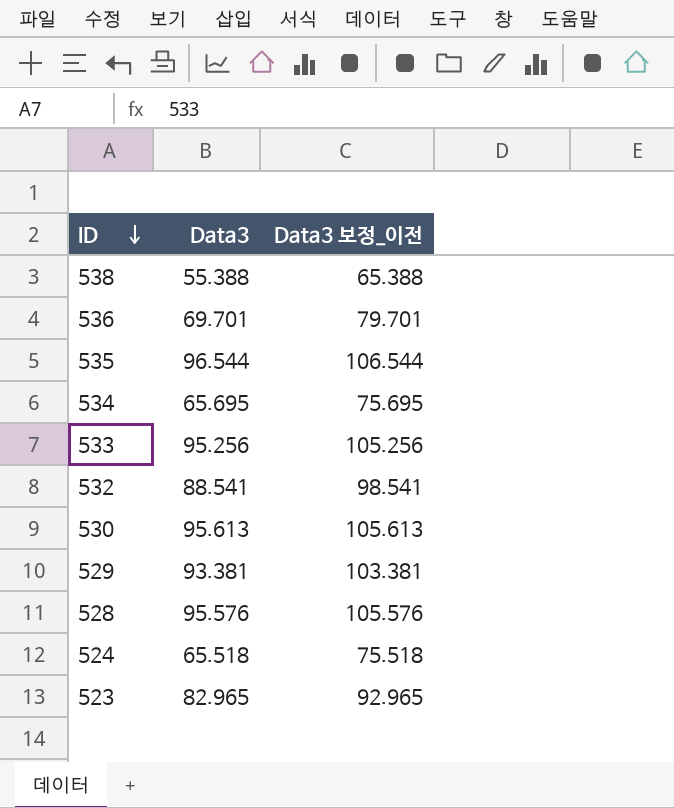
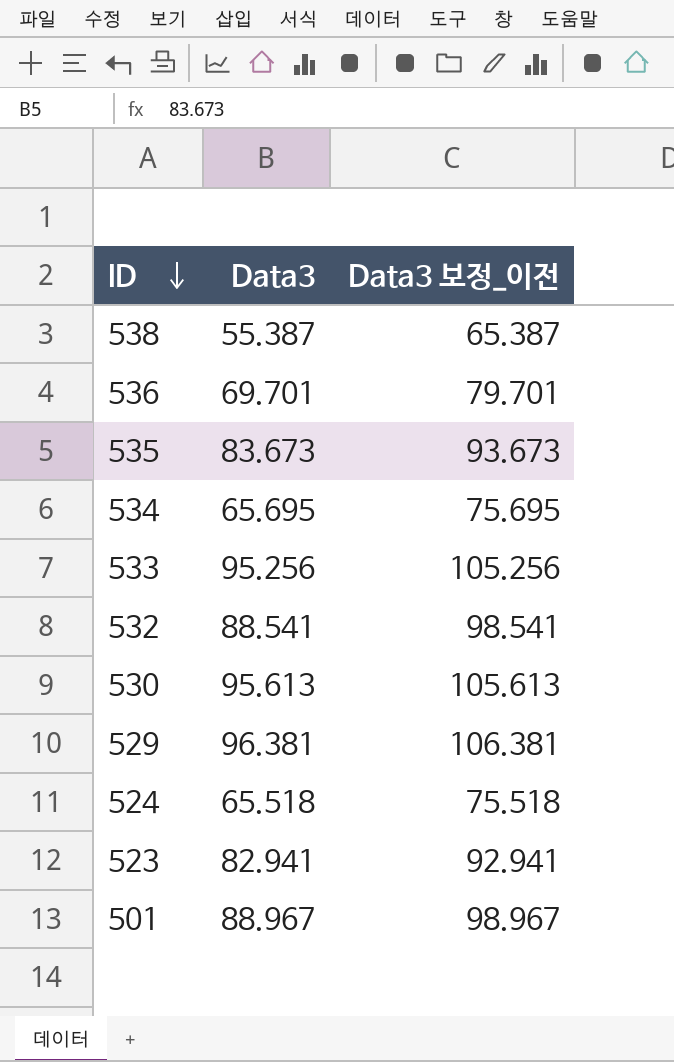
row 528: 95.576 | 105.576 -> none
538 | Data3: 55.388 -> 55.387
538 | Data3 보정_이전: 65.388 -> 65.387
535 | Data3: 96.544 -> 83.673
535 | Data3 보정_이전: 106.544 -> 93.673
529 | Data3: 93.381 -> 96.381
529 | Data3 보정_이전: 103.381 -> 106.381
523 | Data3: 82.965 -> 82.941
523 | Data3 보정_이전: 92.965 -> 92.941
row 501: none -> 88.967 | 98.967

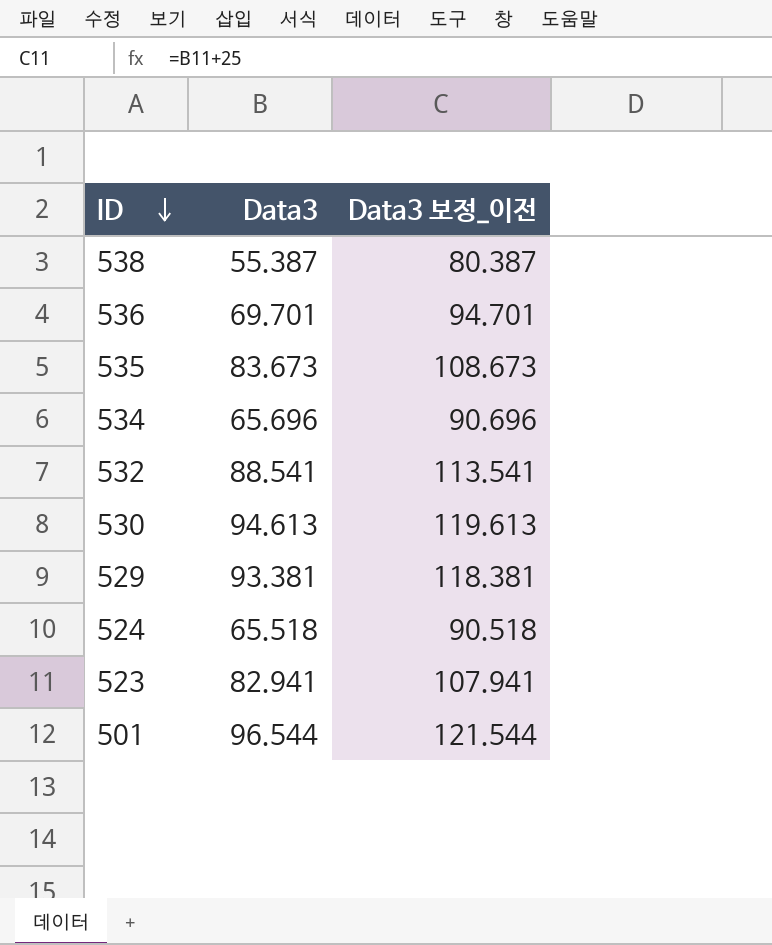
column Data3 보정_이전 | formula: [Data3] + 10 -> [Data3] + 25
row 533: 95.256 | 105.256 -> none
534 | Data3: 65.695 -> 65.696
530 | Data3: 95.613 -> 94.613
529 | Data3: 96.381 -> 93.381
501 | Data3: 88.967 -> 96.544

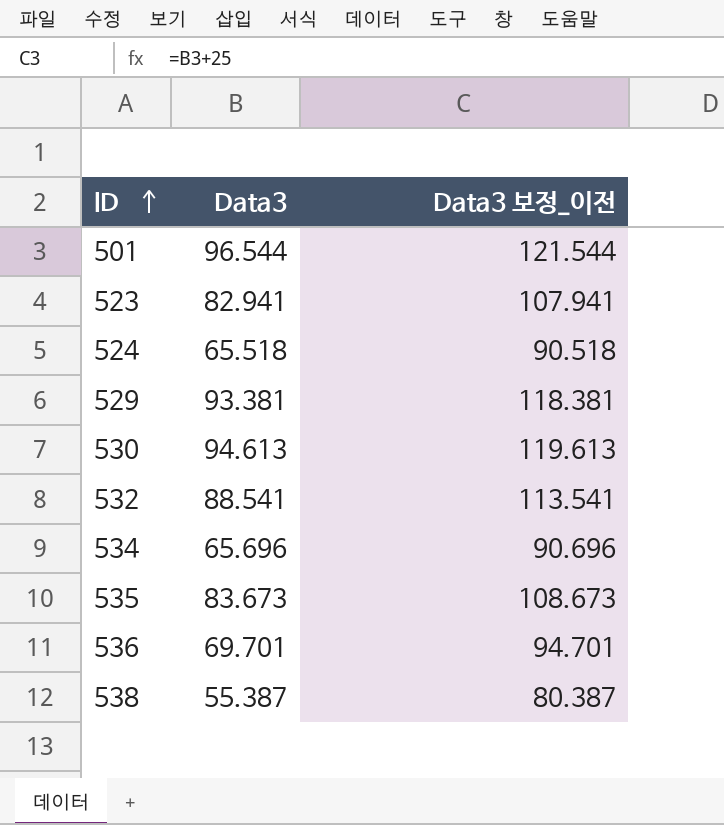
row order: ID descending -> ID ascending

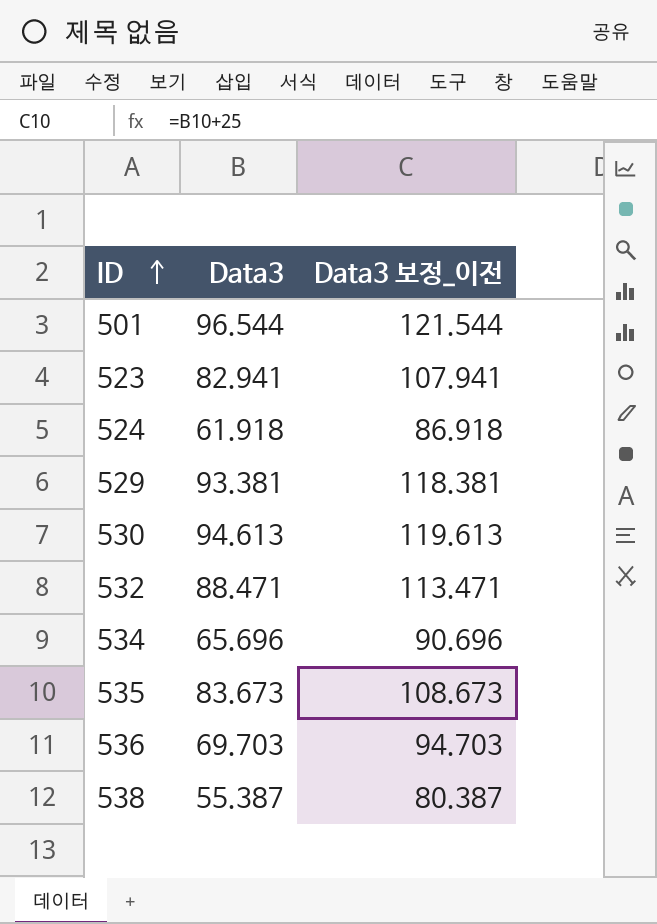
524 | Data3: 65.518 -> 61.918
524 | Data3 보정_이전: 90.518 -> 86.918
532 | Data3: 88.541 -> 88.471
532 | Data3 보정_이전: 113.541 -> 113.471
536 | Data3: 69.701 -> 69.703
536 | Data3 보정_이전: 94.701 -> 94.703

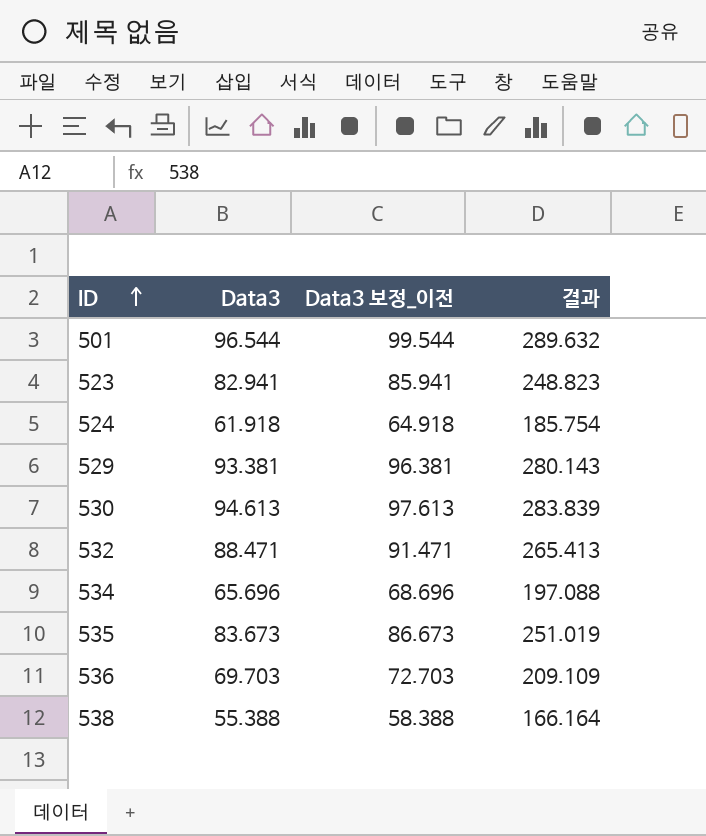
column Data3 보정_이전 | formula: [Data3] + 25 -> [Data3] + 3
column 결과 | formula: none -> [Data3] * 3
538 | Data3: 55.387 -> 55.388

